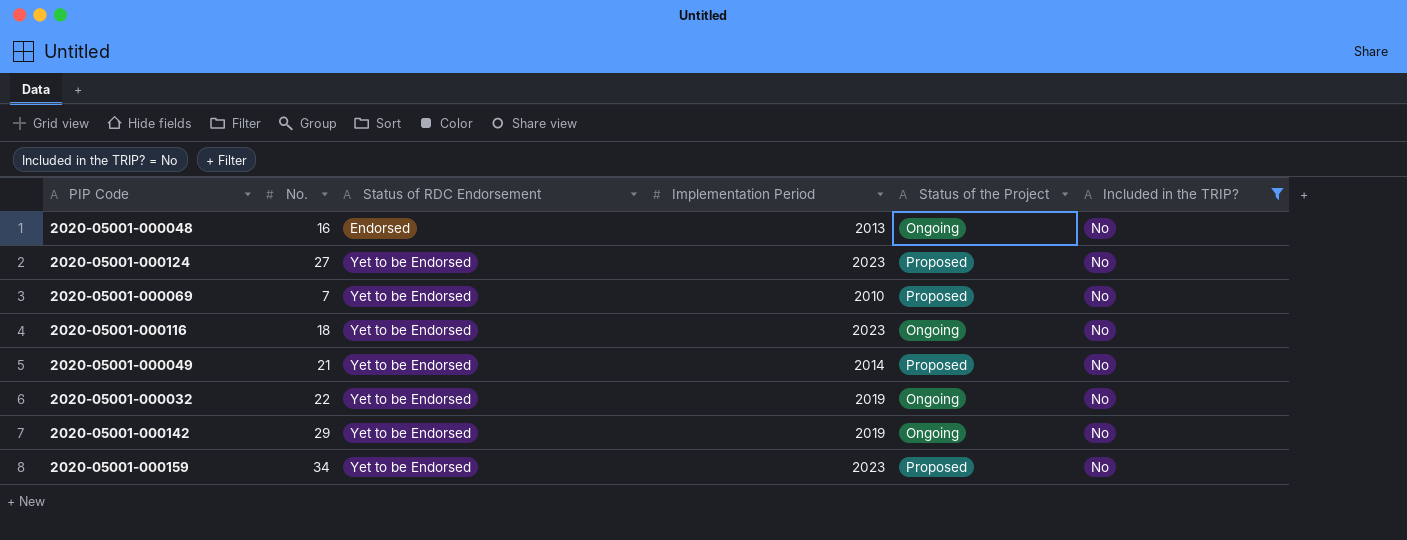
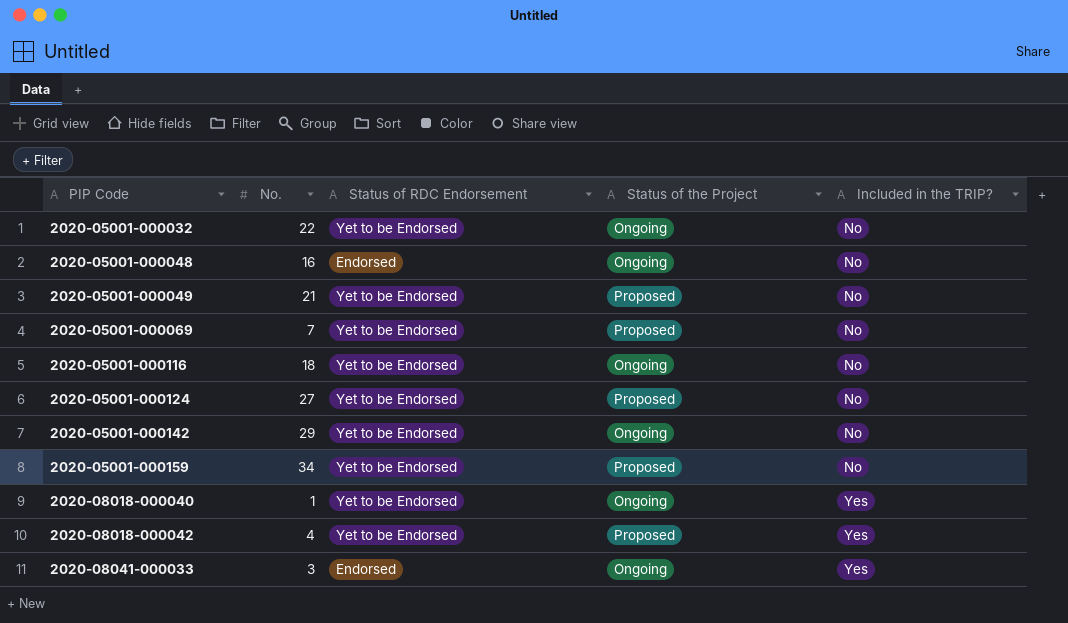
filter: Included in the TRIP? = No -> none
row order: Status of RDC Endorsement ascending -> PIP Code ascending
column Implementation Period | position: 4 -> none

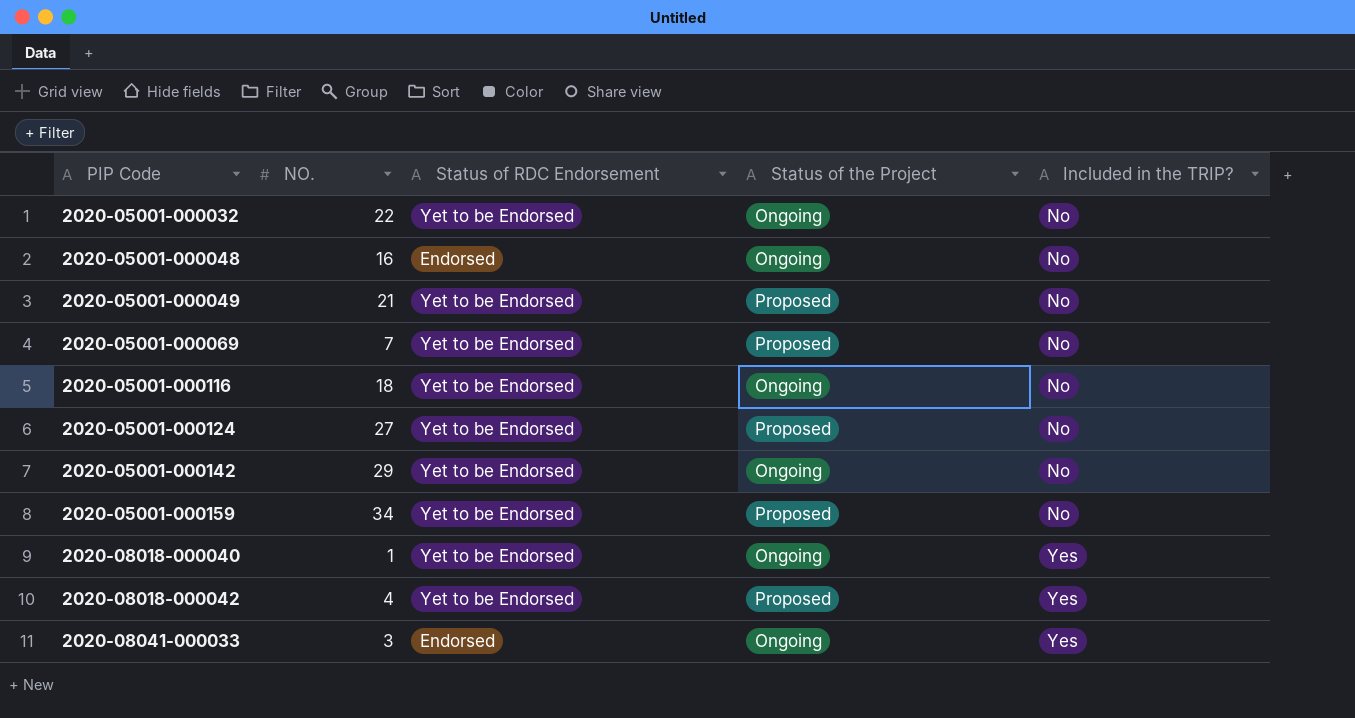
column name: No. -> NO.

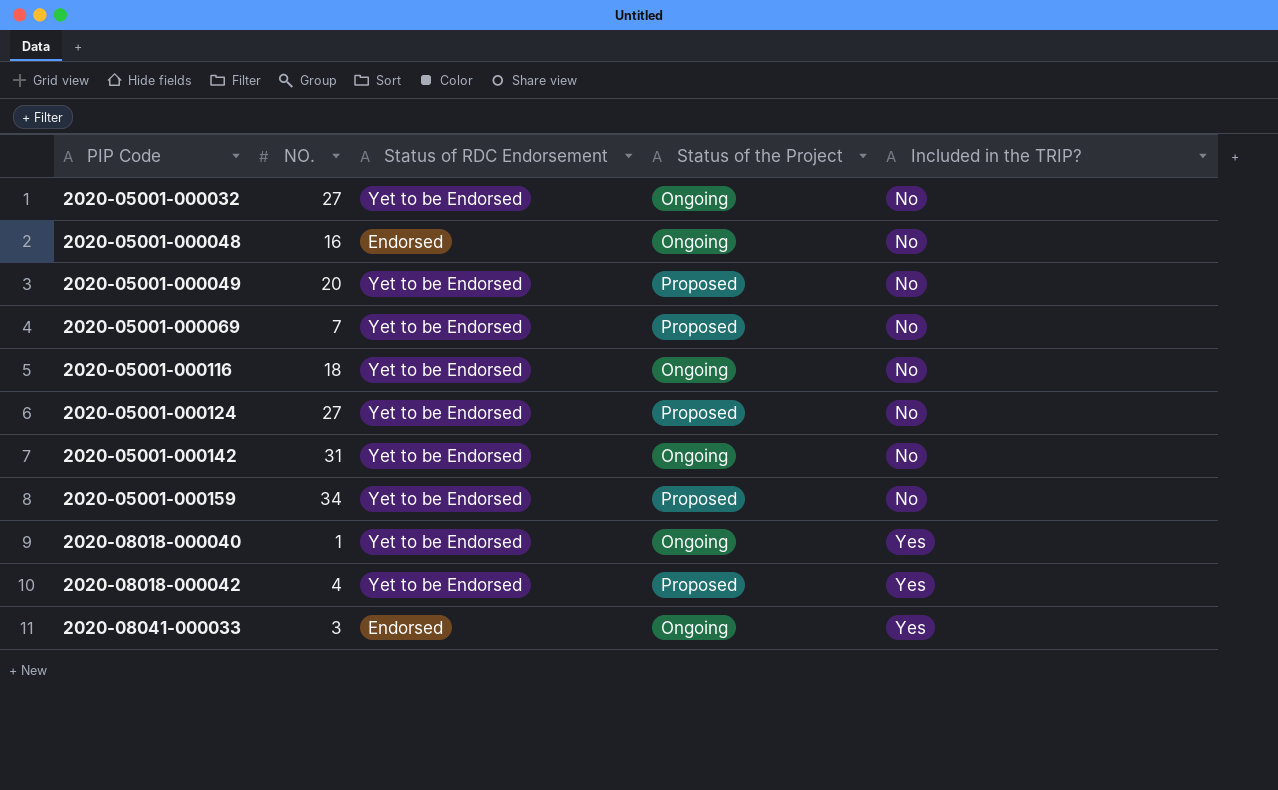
2020-05001-000032 | NO.: 22 -> 27
2020-05001-000049 | NO.: 21 -> 20
2020-05001-000142 | NO.: 29 -> 31

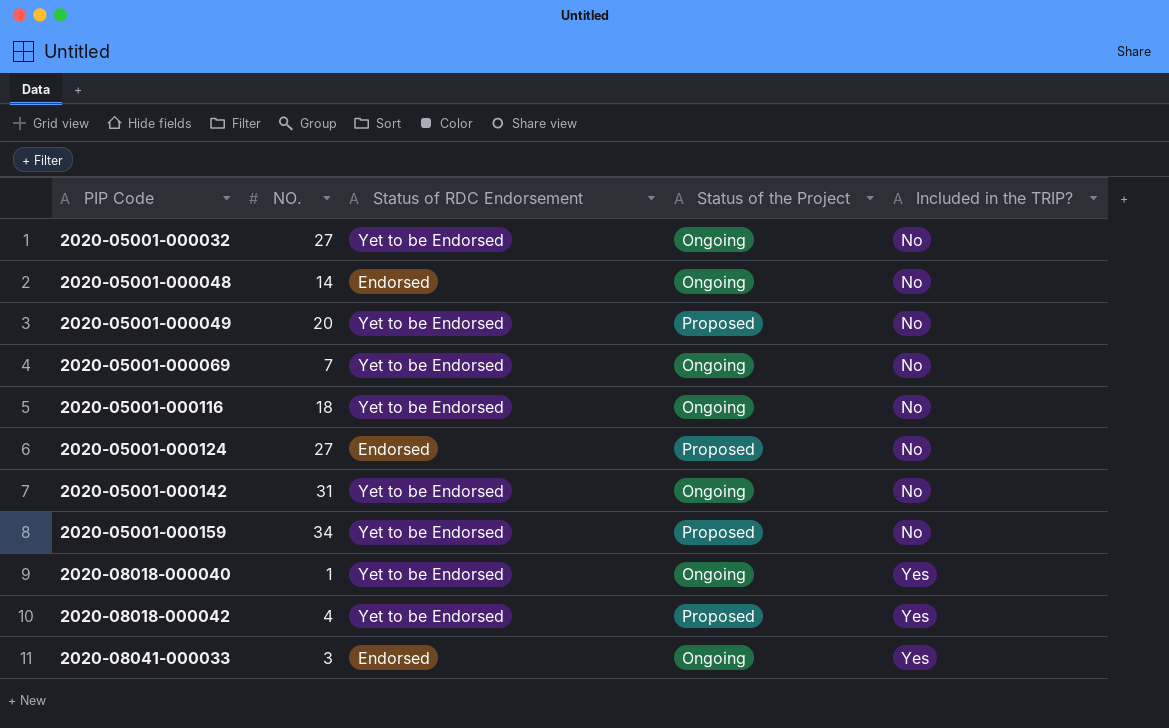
2020-05001-000048 | NO.: 16 -> 14
2020-05001-000069 | Status of the Project: Proposed -> Ongoing
2020-05001-000124 | Status of RDC Endorsement: Yet to be Endorsed -> Endorsed

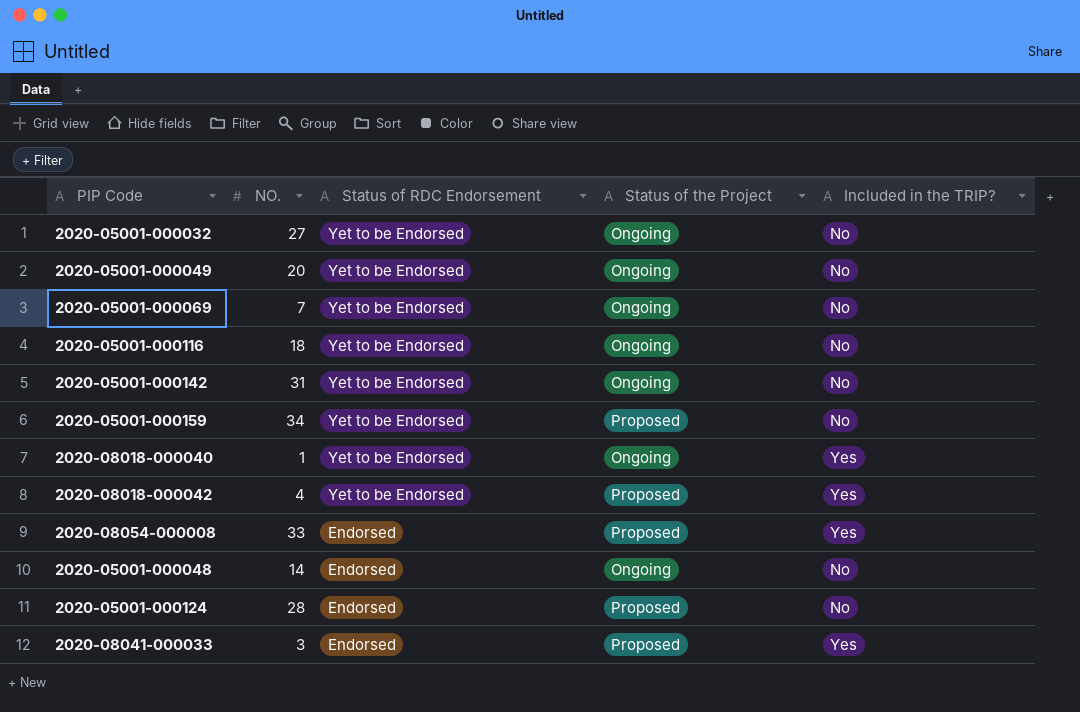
row order: PIP Code ascending -> Status of RDC Endorsement descending
2020-05001-000049 | Status of the Project: Proposed -> Ongoing
row 2020-08054-000008: none -> 33 | Endorsed | Proposed | Yes
2020-05001-000124 | NO.: 27 -> 28
2020-08041-000033 | Status of the Project: Ongoing -> Proposed

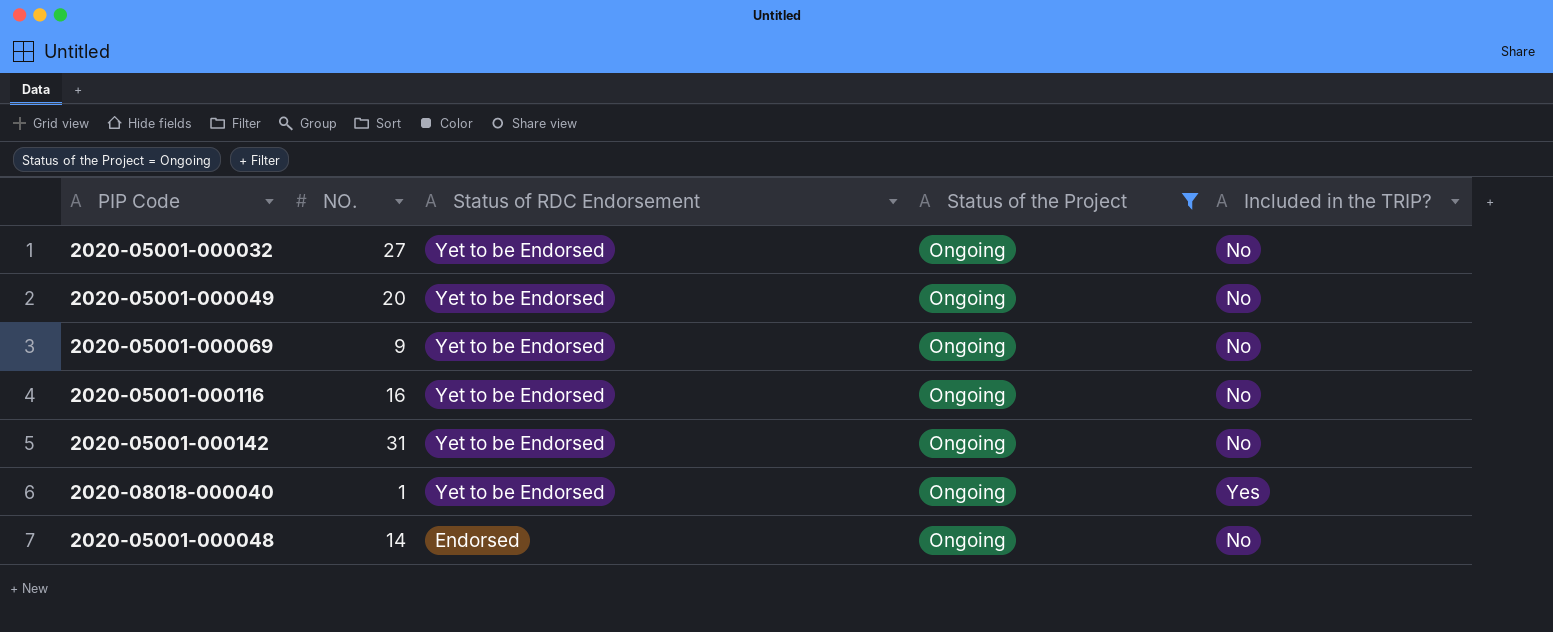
filter: none -> Status of the Project = Ongoing
2020-05001-000069 | NO.: 7 -> 9
2020-05001-000116 | NO.: 18 -> 16

